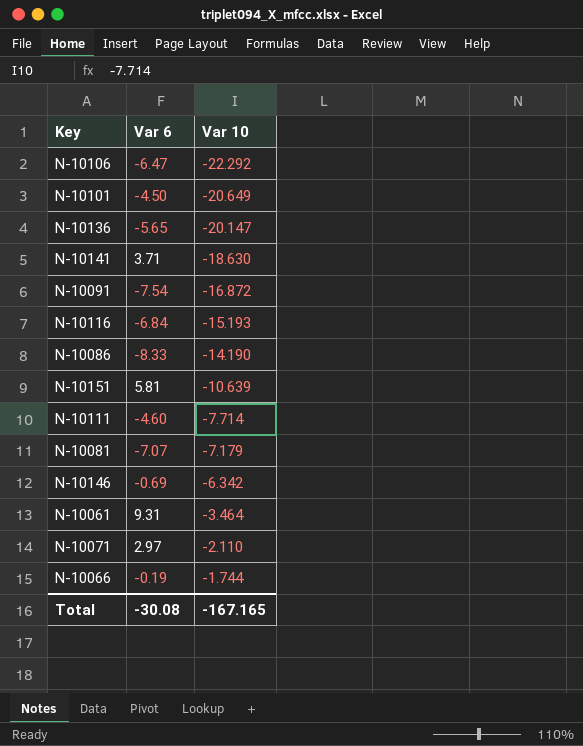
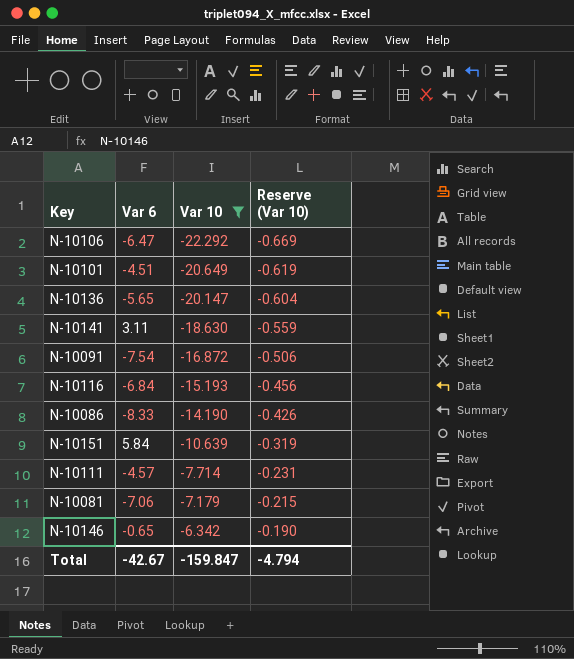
filter: none -> Var 10 <= -6.342
column Reserve (Var 10) | formula: none -> [Var 10] * 0.03
N-10101 | Var 6: -4.50 -> -4.51
N-10141 | Var 6: 3.71 -> 3.11
N-10151 | Var 6: 5.81 -> 5.84
N-10111 | Var 6: -4.60 -> -4.57
N-10081 | Var 6: -7.07 -> -7.06
N-10146 | Var 6: -0.69 -> -0.65
Total | Var 6: -30.08 -> -42.67
Total | Var 10: -167.165 -> -159.847

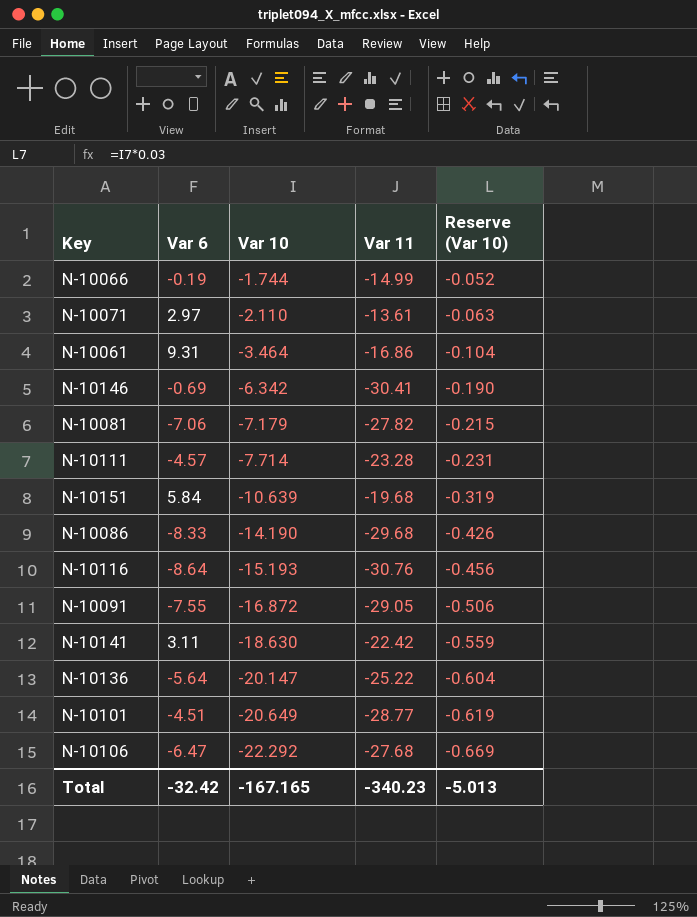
filter: Var 10 <= -6.342 -> none
row order: Var 10 ascending -> Var 10 descending
column Var 11 | position: none -> 4
N-10146 | Var 6: -0.65 -> -0.69
N-10116 | Var 6: -6.84 -> -8.64
N-10091 | Var 6: -7.54 -> -7.55
N-10136 | Var 6: -5.65 -> -5.64
Total | Var 6: -42.67 -> -32.42
Total | Var 10: -159.847 -> -167.165
Total | Reserve (Var 10): -4.794 -> -5.013

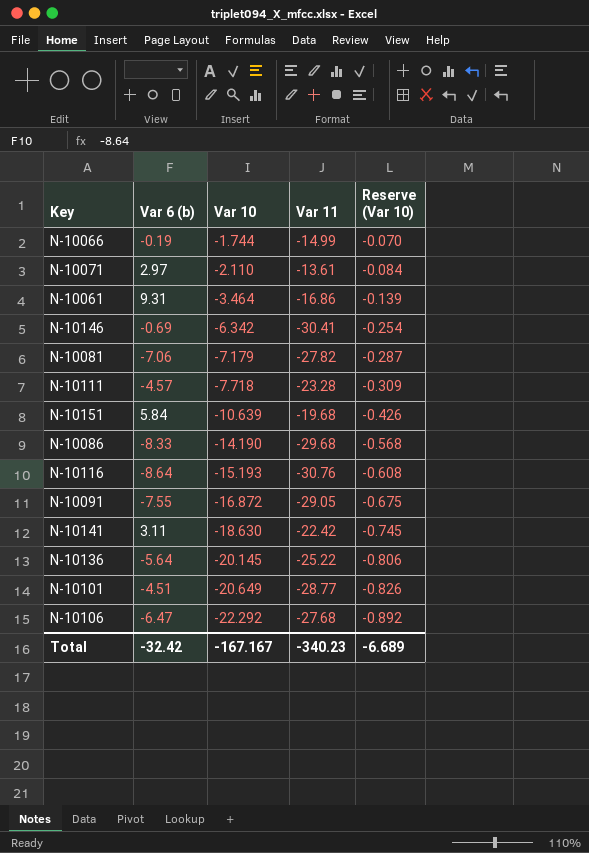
column name: Var 6 -> Var 6 (b)
column Reserve (Var 10) | formula: [Var 10] * 0.03 -> [Var 10] * 0.04
N-10111 | Var 10: -7.714 -> -7.718
N-10136 | Var 10: -20.147 -> -20.145
Total | Var 10: -167.165 -> -167.167
Total | Reserve (Var 10): -5.013 -> -6.689

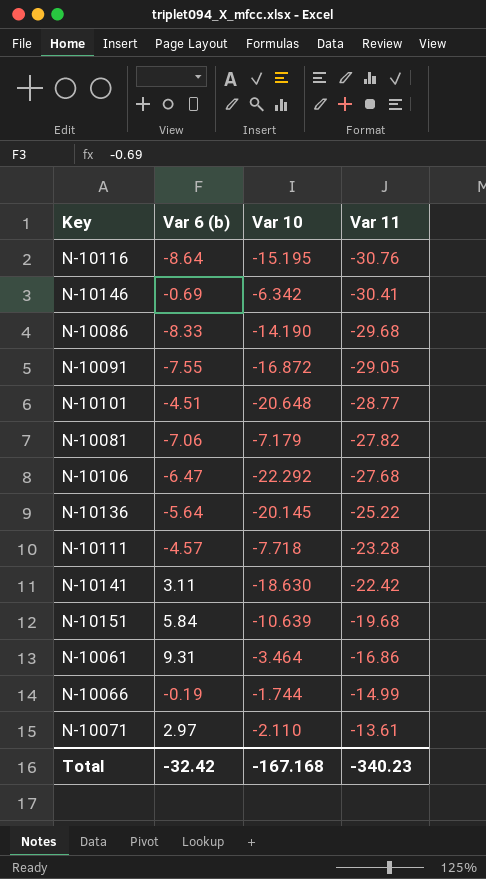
row order: Var 10 descending -> Var 11 ascending
column Reserve (Var 10) | formula: [Var 10] * 0.04 -> none
N-10116 | Var 10: -15.193 -> -15.195
N-10101 | Var 10: -20.649 -> -20.648
Total | Var 10: -167.167 -> -167.168

